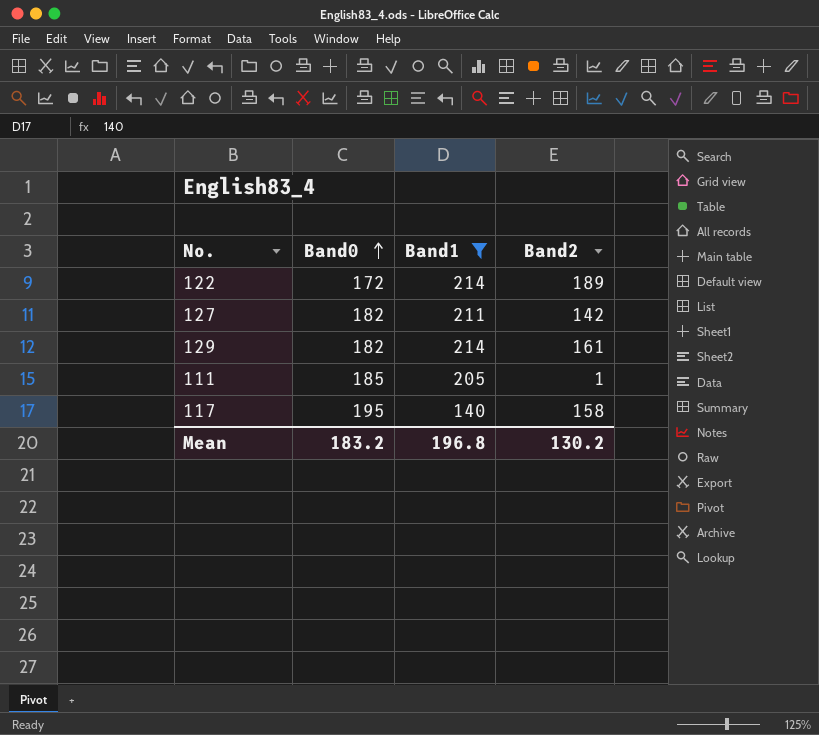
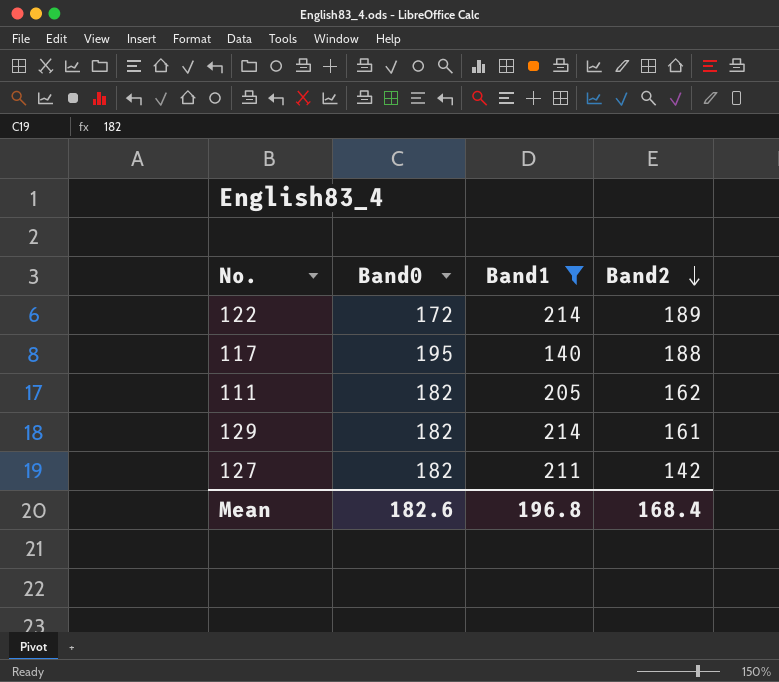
row order: Band0 ascending -> Band2 descending
117 | Band2: 158 -> 188
111 | Band0: 185 -> 182
111 | Band2: 1 -> 162
Mean | Band0: 183.2 -> 182.6
Mean | Band2: 130.2 -> 168.4

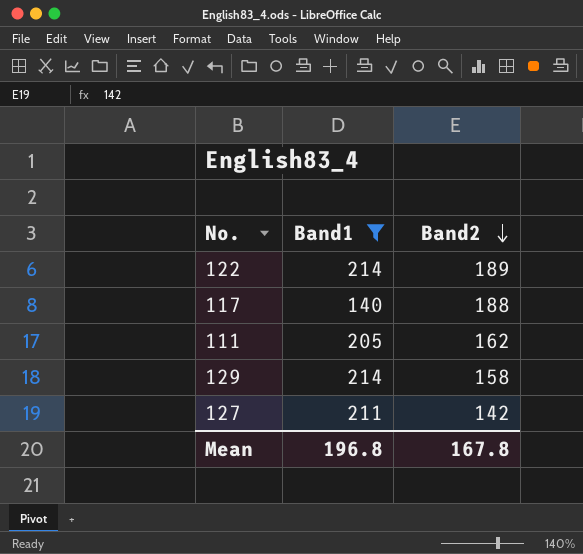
column Band0 | position: 2 -> none
129 | Band2: 161 -> 158
Mean | Band2: 168.4 -> 167.8

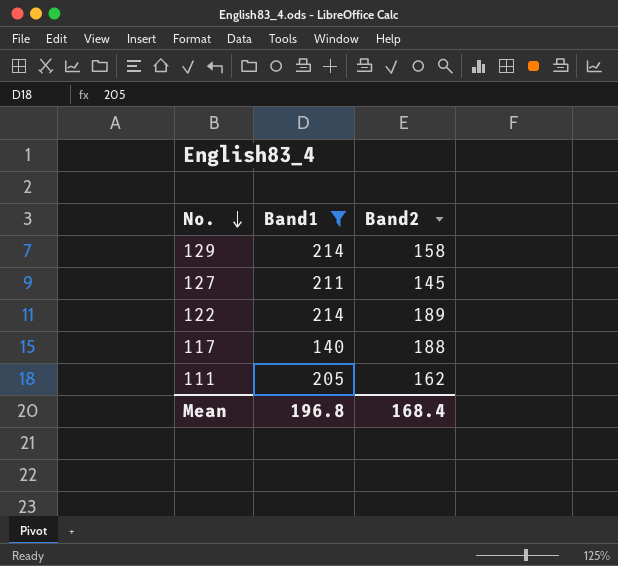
row order: Band2 descending -> No. descending
127 | Band2: 142 -> 145
Mean | Band2: 167.8 -> 168.4

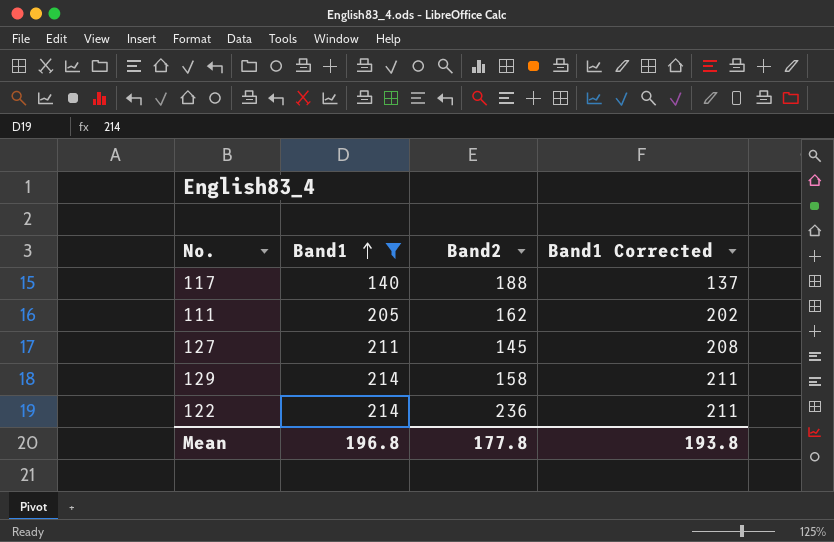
row order: No. descending -> Band1 ascending
column Band1 Corrected | formula: none -> [Band1] - 3
122 | Band2: 189 -> 236
Mean | Band2: 168.4 -> 177.8

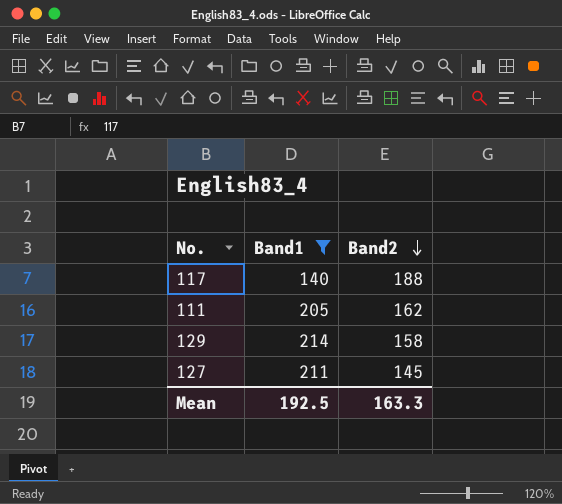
row order: Band1 ascending -> Band2 descending
column Band1 Corrected | formula: [Band1] - 3 -> none
row 122: 214 | 236 | 211 -> none
Mean | Band1: 196.8 -> 192.5
Mean | Band2: 177.8 -> 163.3

